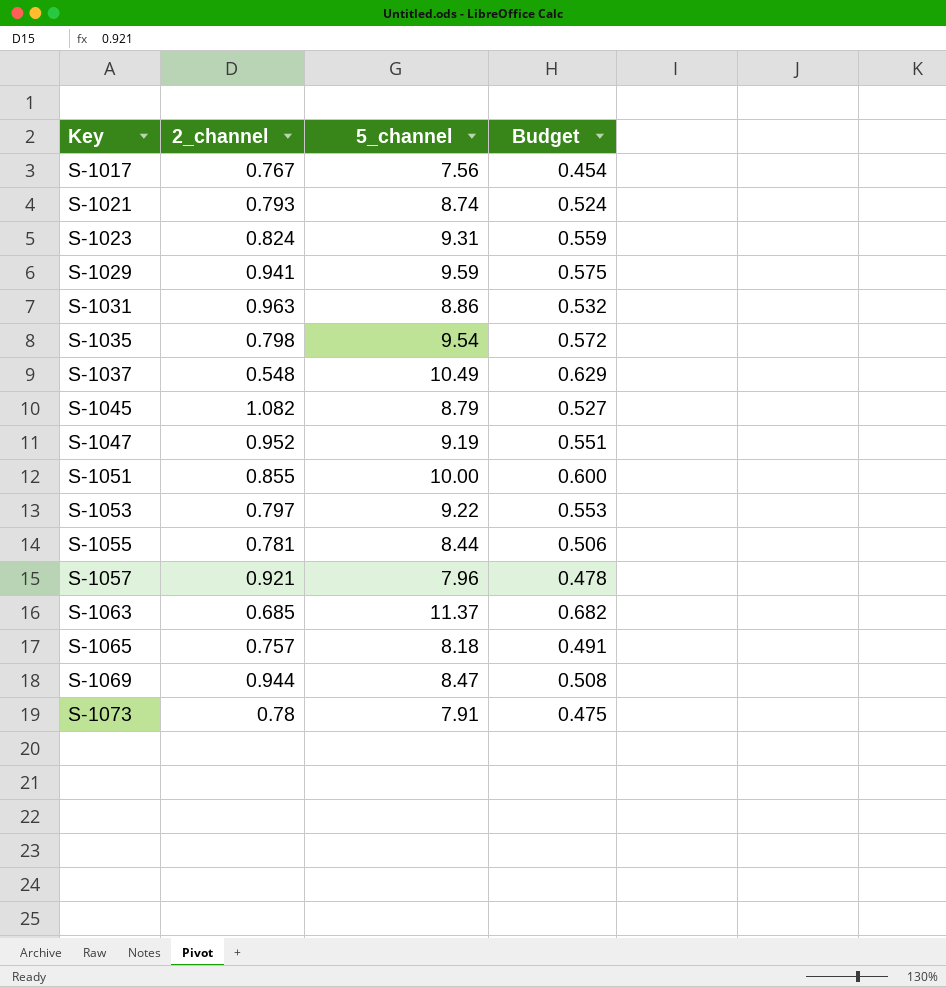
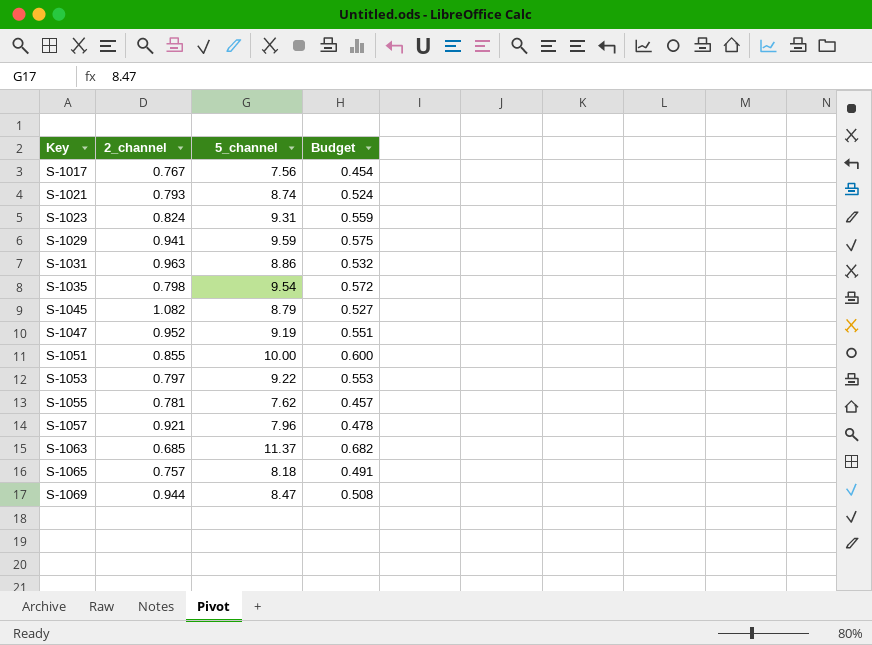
row S-1037: 0.548 | 10.49 | 0.629 -> none
row S-1073: 0.78 | 7.91 | 0.475 -> none
S-1055 | 5_channel: 8.44 -> 7.62
S-1055 | Budget: 0.506 -> 0.457

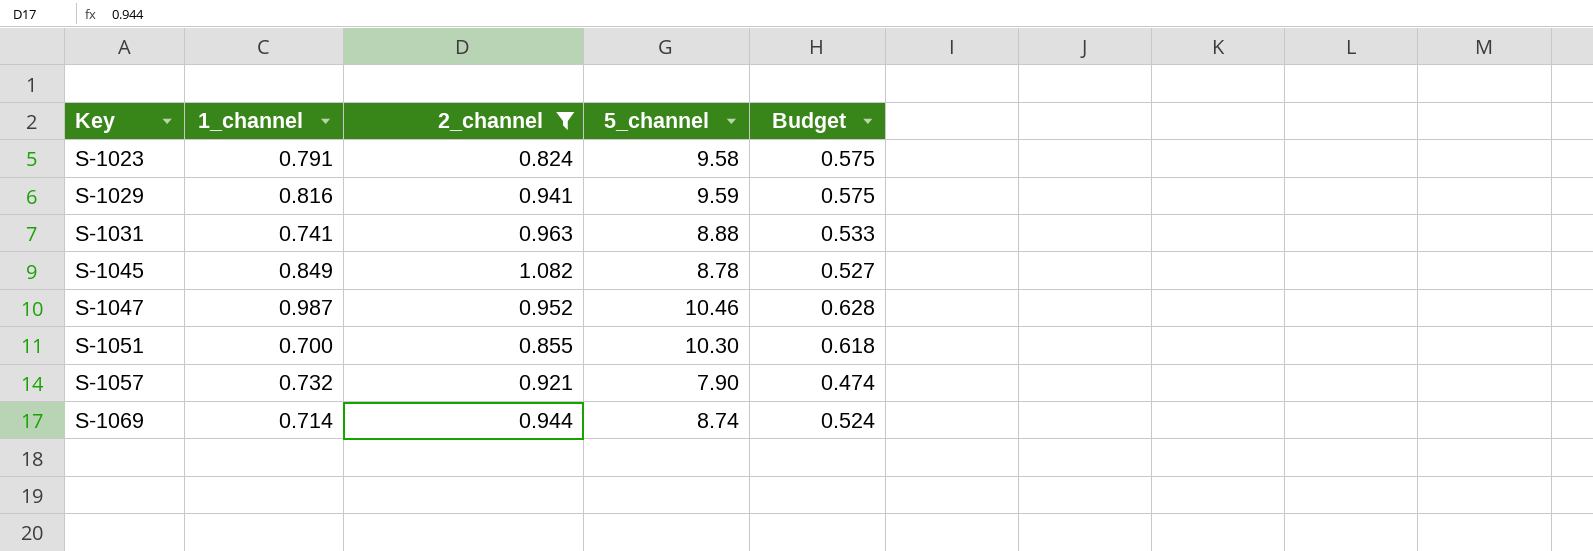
filter: none -> 2_channel >= 0.824
column 1_channel | position: none -> 2
S-1023 | 5_channel: 9.31 -> 9.58
S-1023 | Budget: 0.559 -> 0.575
S-1031 | 5_channel: 8.86 -> 8.88
S-1031 | Budget: 0.532 -> 0.533
S-1045 | 5_channel: 8.79 -> 8.78
S-1047 | 5_channel: 9.19 -> 10.46
S-1047 | Budget: 0.551 -> 0.628
S-1051 | 5_channel: 10.00 -> 10.30
S-1051 | Budget: 0.600 -> 0.618
S-1057 | 5_channel: 7.96 -> 7.90
S-1057 | Budget: 0.478 -> 0.474
S-1069 | 5_channel: 8.47 -> 8.74
S-1069 | Budget: 0.508 -> 0.524

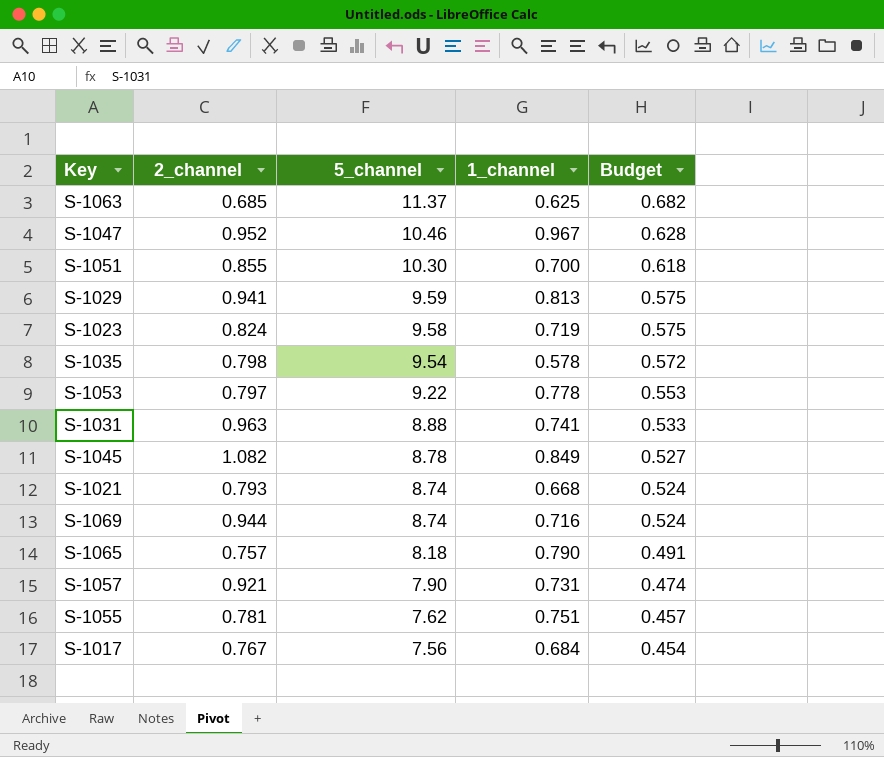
filter: 2_channel >= 0.824 -> none
row order: Key ascending -> 5_channel descending
column 1_channel | position: 2 -> 4
S-1047 | 1_channel: 0.987 -> 0.967
S-1029 | 1_channel: 0.816 -> 0.813
S-1023 | 1_channel: 0.791 -> 0.719
S-1069 | 1_channel: 0.714 -> 0.716
S-1057 | 1_channel: 0.732 -> 0.731

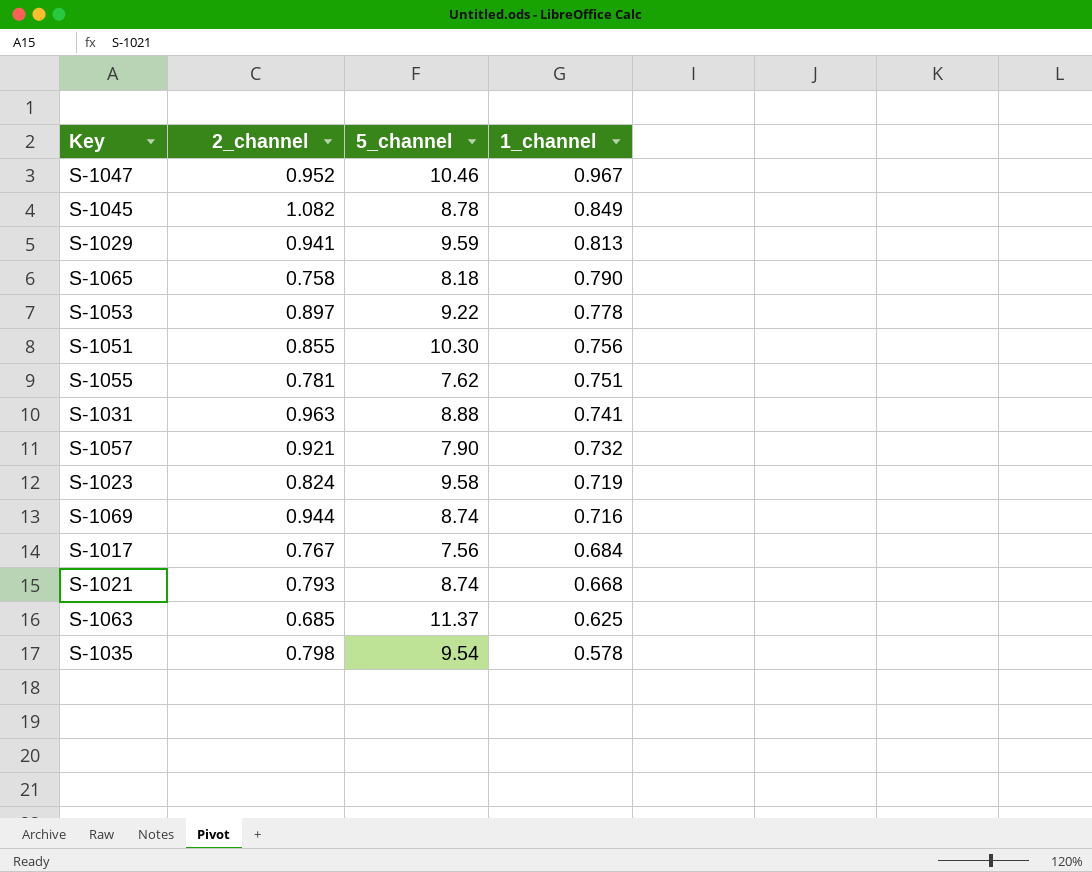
row order: 5_channel descending -> 1_channel descending
column Budget | formula: [5_channel] * 0.06 -> none
S-1065 | 2_channel: 0.757 -> 0.758
S-1053 | 2_channel: 0.797 -> 0.897
S-1051 | 1_channel: 0.700 -> 0.756
S-1057 | 1_channel: 0.731 -> 0.732

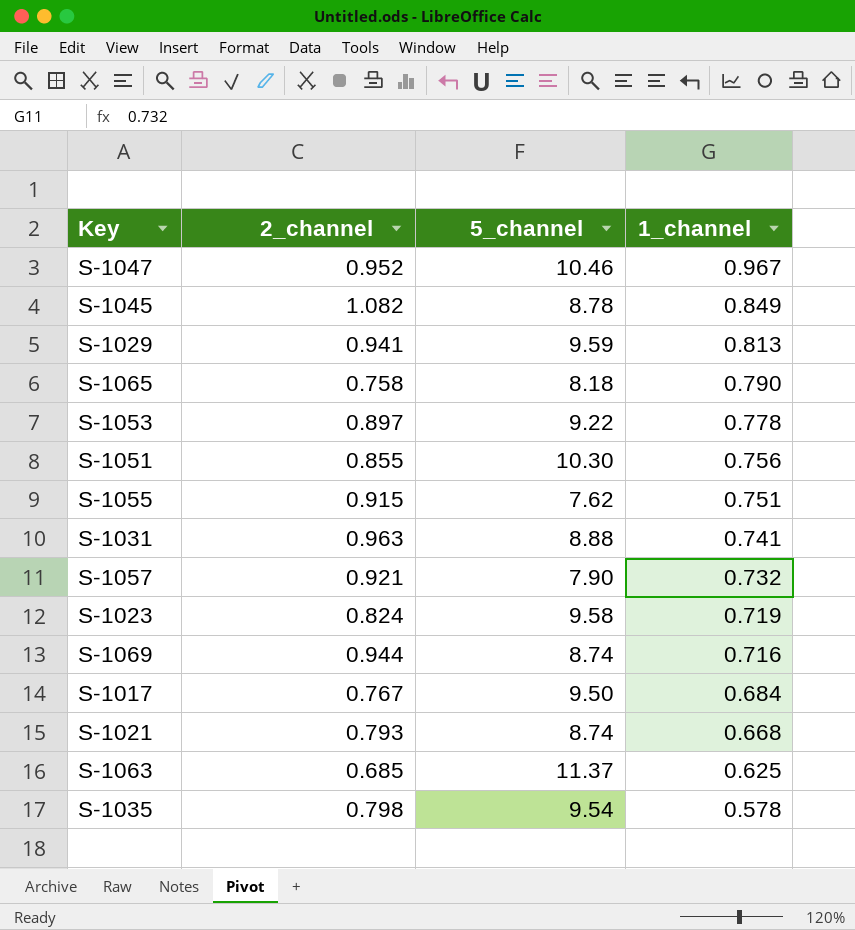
S-1055 | 2_channel: 0.781 -> 0.915
S-1017 | 5_channel: 7.56 -> 9.50

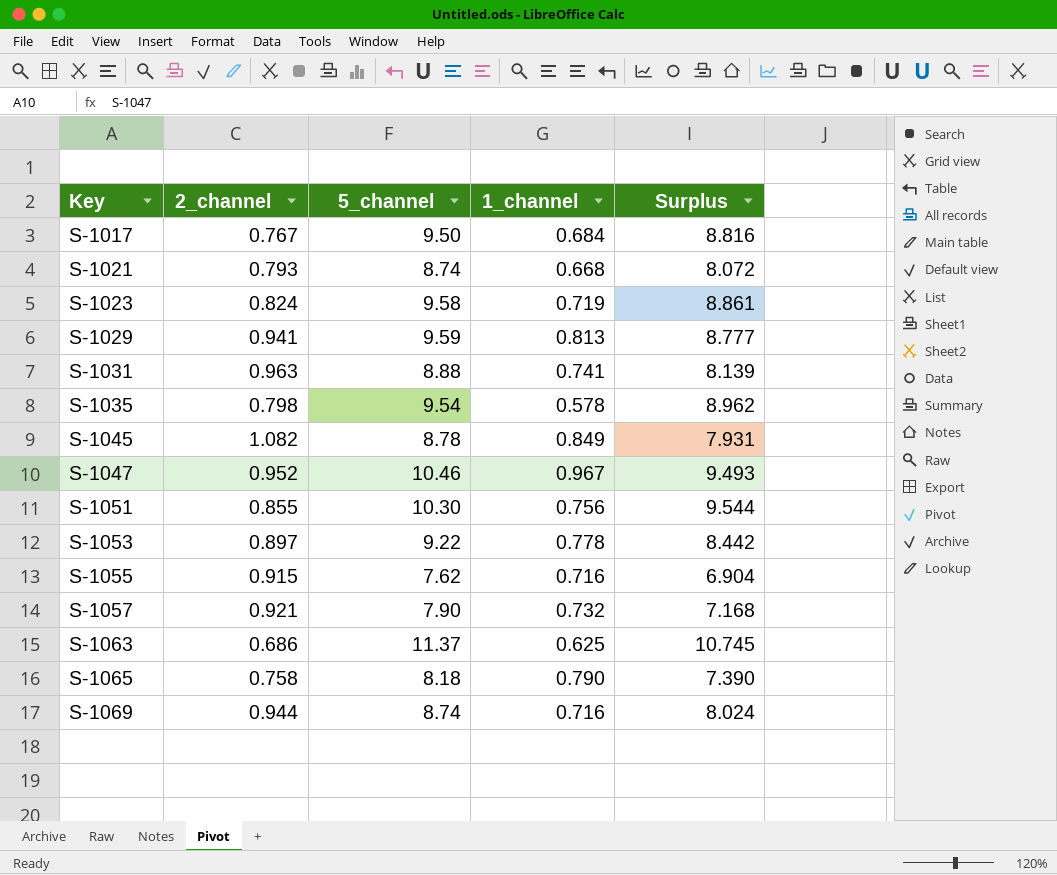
row order: 1_channel descending -> Key ascending
column Surplus | formula: none -> [5_channel] - [1_channel]
S-1055 | 1_channel: 0.751 -> 0.716
S-1063 | 2_channel: 0.685 -> 0.686

